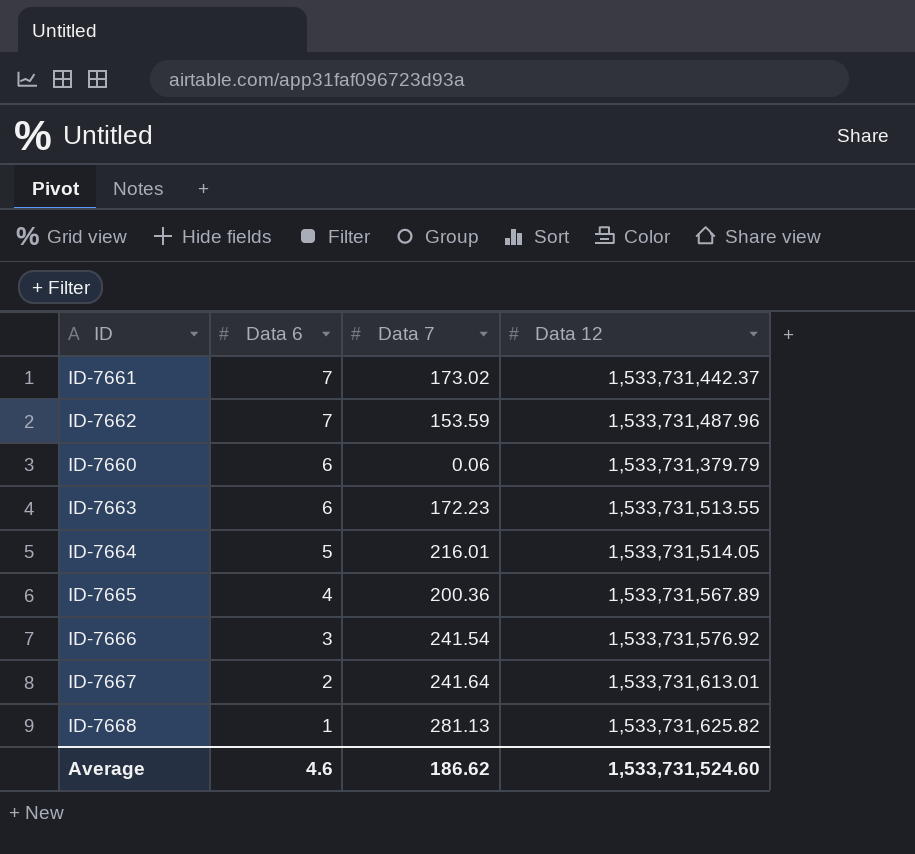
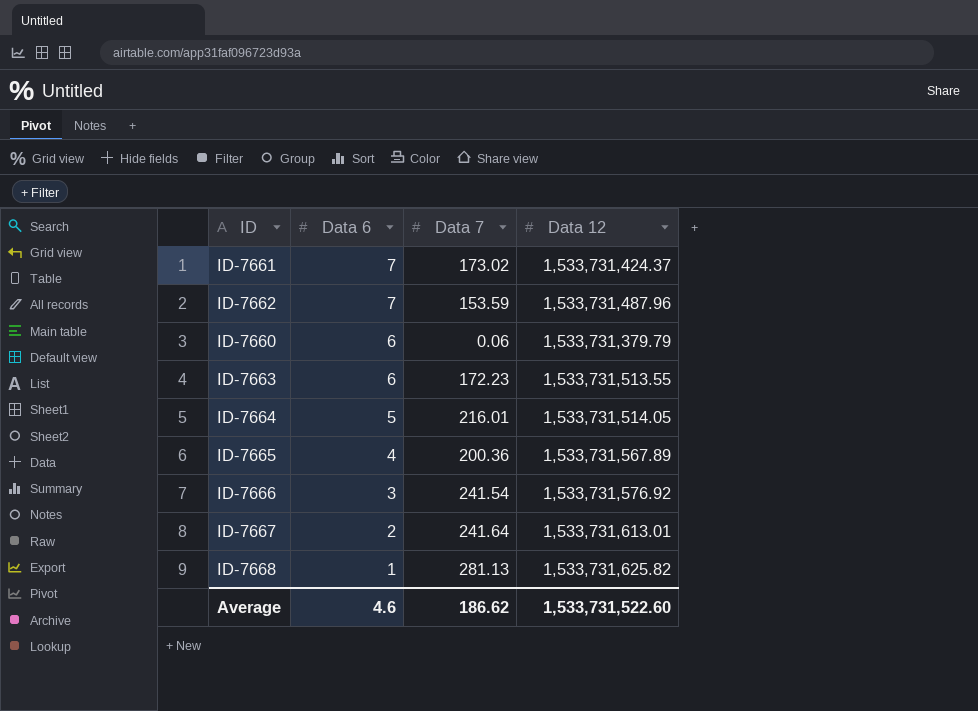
ID-7661 | Data 12: 1,533,731,442.37 -> 1,533,731,424.37
Average | Data 12: 1,533,731,524.60 -> 1,533,731,522.60

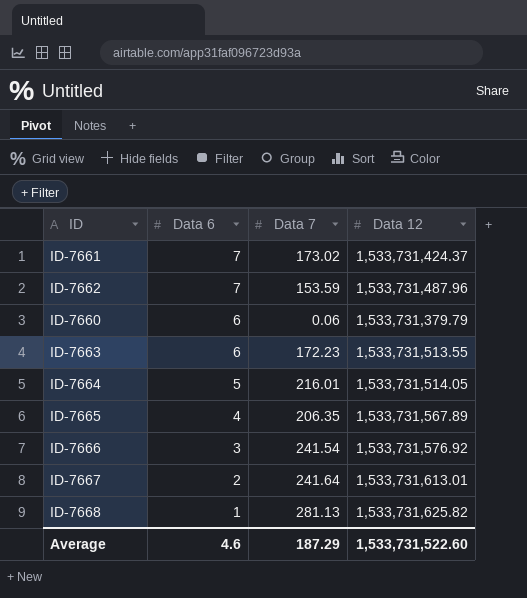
ID-7665 | Data 7: 200.36 -> 206.35
Average | Data 7: 186.62 -> 187.29

